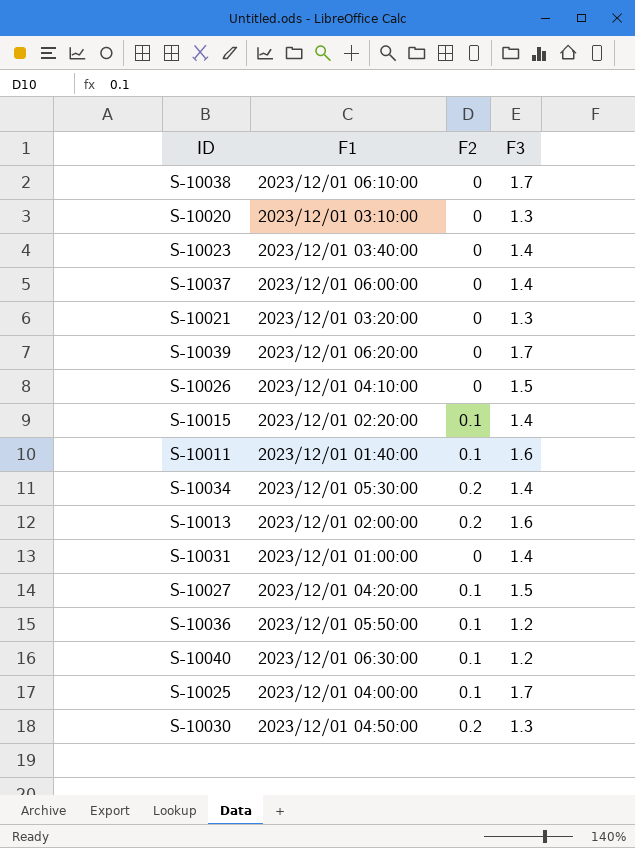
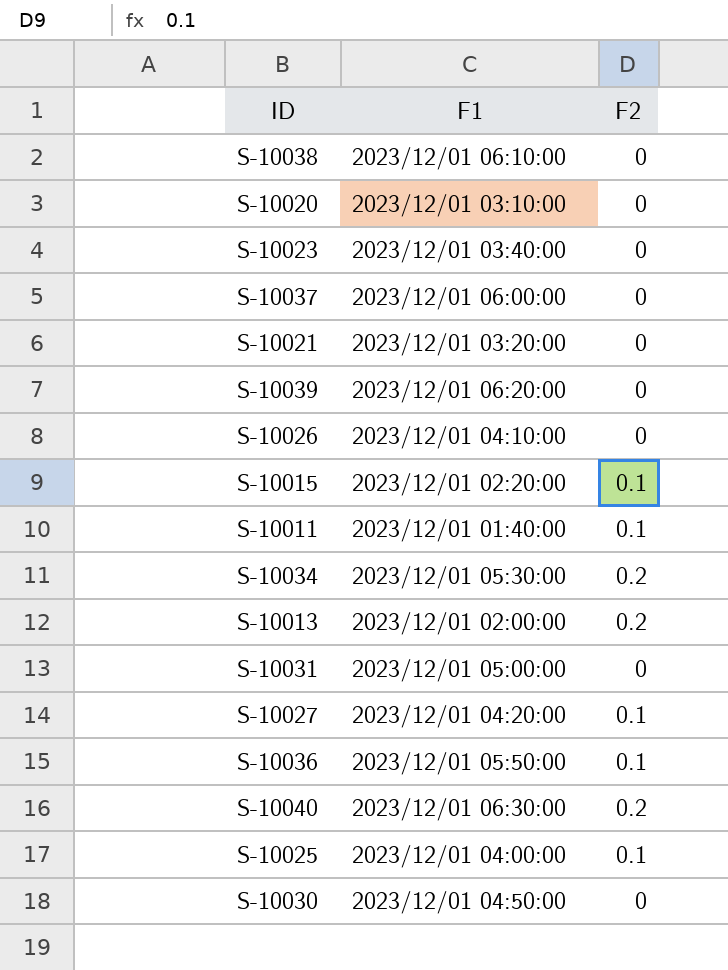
column F3 | position: 4 -> none
S-10031 | F1: 2023/12/01 01:00:00 -> 2023/12/01 05:00:00
S-10040 | F2: 0.1 -> 0.2
S-10030 | F2: 0.2 -> 0

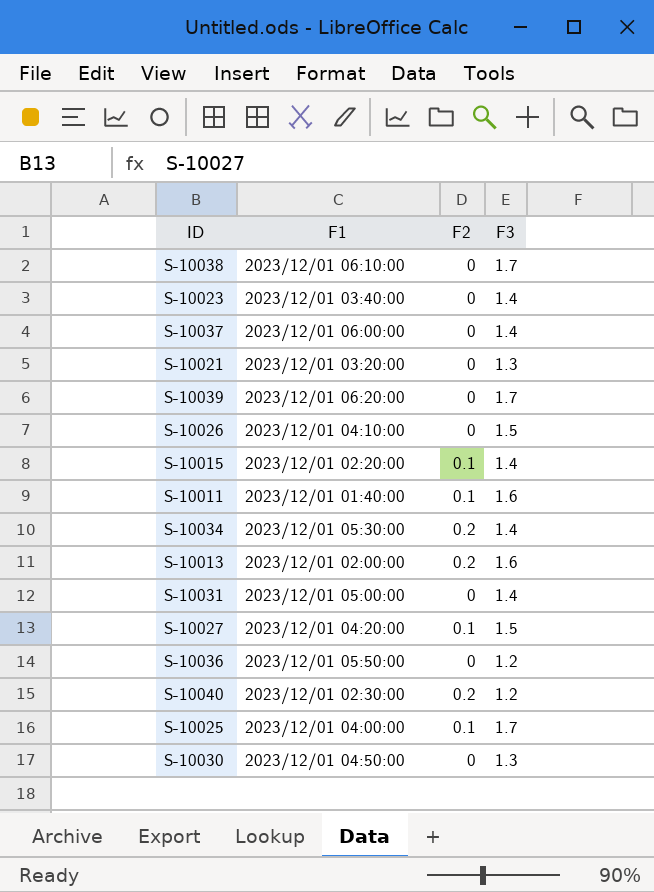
column F3 | position: none -> 4
row S-10020: 2023/12/01 03:10:00 | 0 -> none
S-10036 | F2: 0.1 -> 0
S-10040 | F1: 2023/12/01 06:30:00 -> 2023/12/01 02:30:00

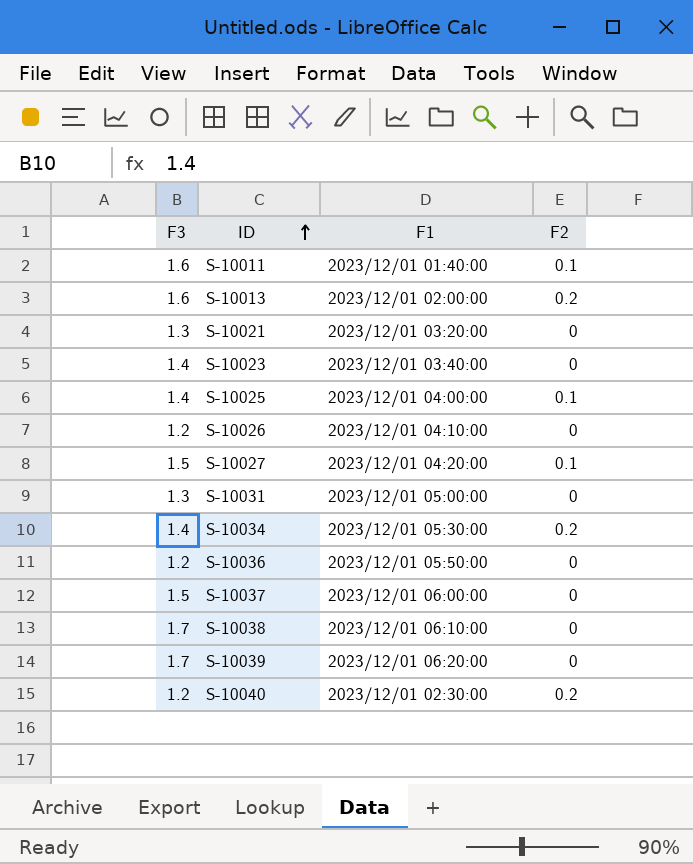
row order: none -> ID ascending
column F3 | position: 4 -> 1
row S-10015: 2023/12/01 02:20:00 | 0.1 | 1.4 -> none
row S-10030: 2023/12/01 04:50:00 | 0 | 1.3 -> none
S-10025 | F3: 1.7 -> 1.4
S-10026 | F3: 1.5 -> 1.2
S-10031 | F3: 1.4 -> 1.3
S-10037 | F3: 1.4 -> 1.5

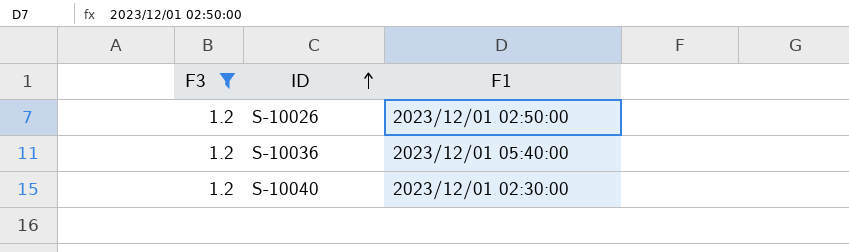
filter: none -> F3 = 1.2
column F2 | position: 4 -> none
S-10026 | F1: 2023/12/01 04:10:00 -> 2023/12/01 02:50:00
S-10036 | F1: 2023/12/01 05:50:00 -> 2023/12/01 05:40:00

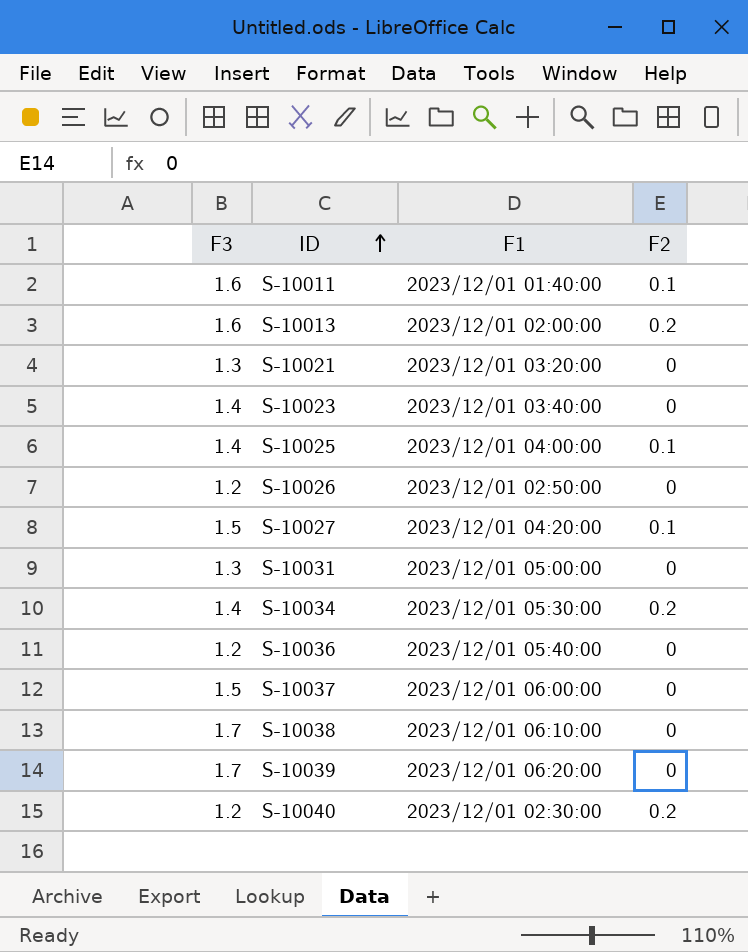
filter: F3 = 1.2 -> none
column F2 | position: none -> 4

